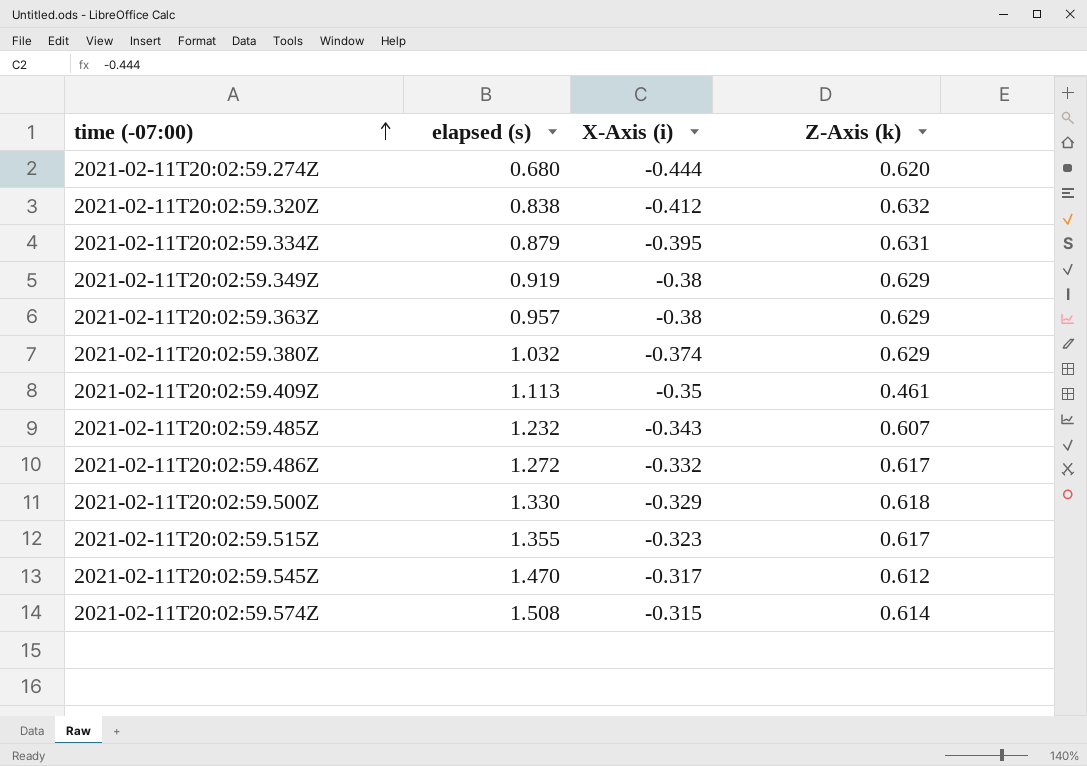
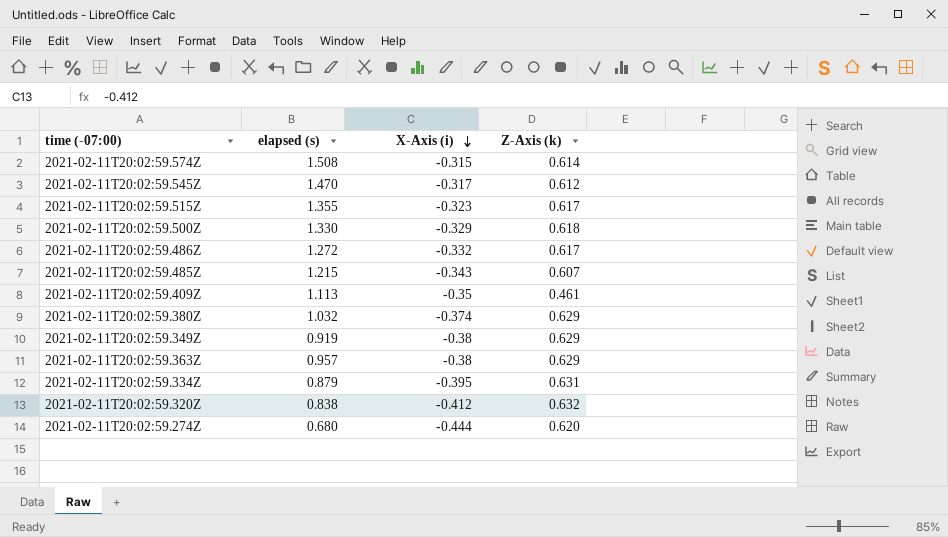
row order: time (-07:00) ascending -> X-Axis (i) descending
2021-02-11T20:02:59.485Z | elapsed (s): 1.232 -> 1.215

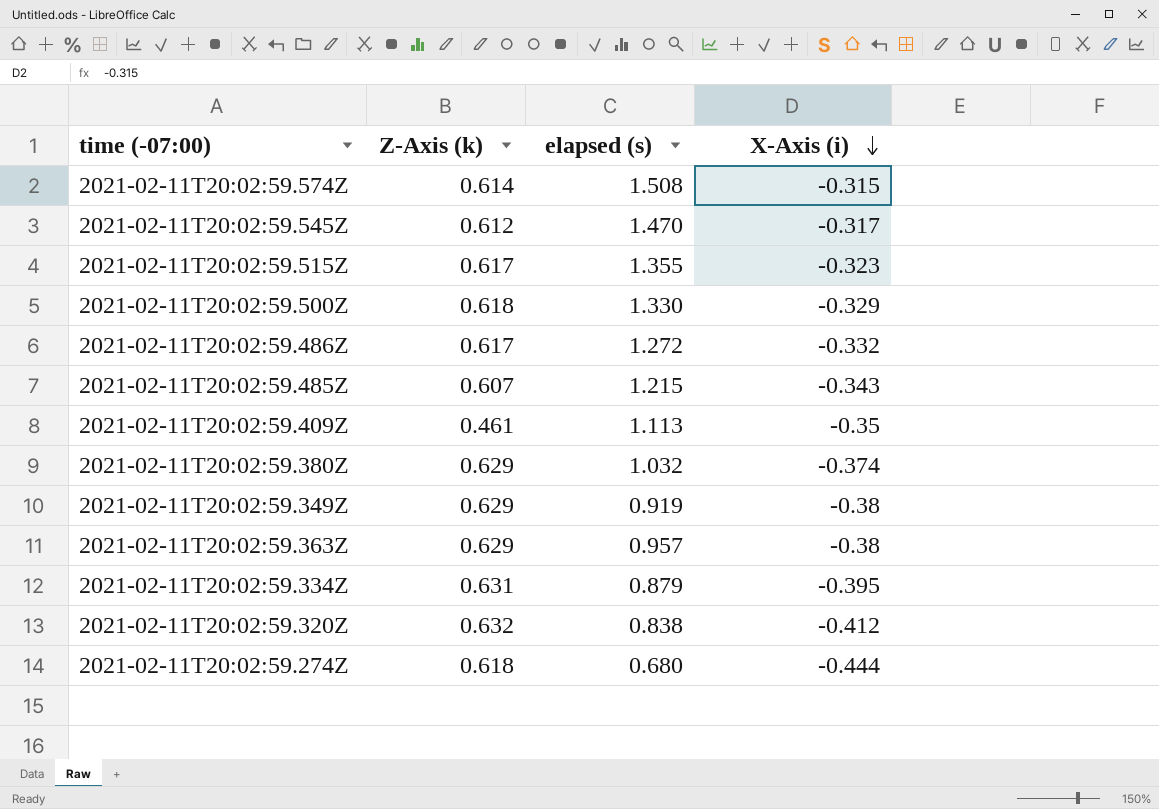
column Z-Axis (k) | position: 4 -> 2
2021-02-11T20:02:59.274Z | Z-Axis (k): 0.620 -> 0.618

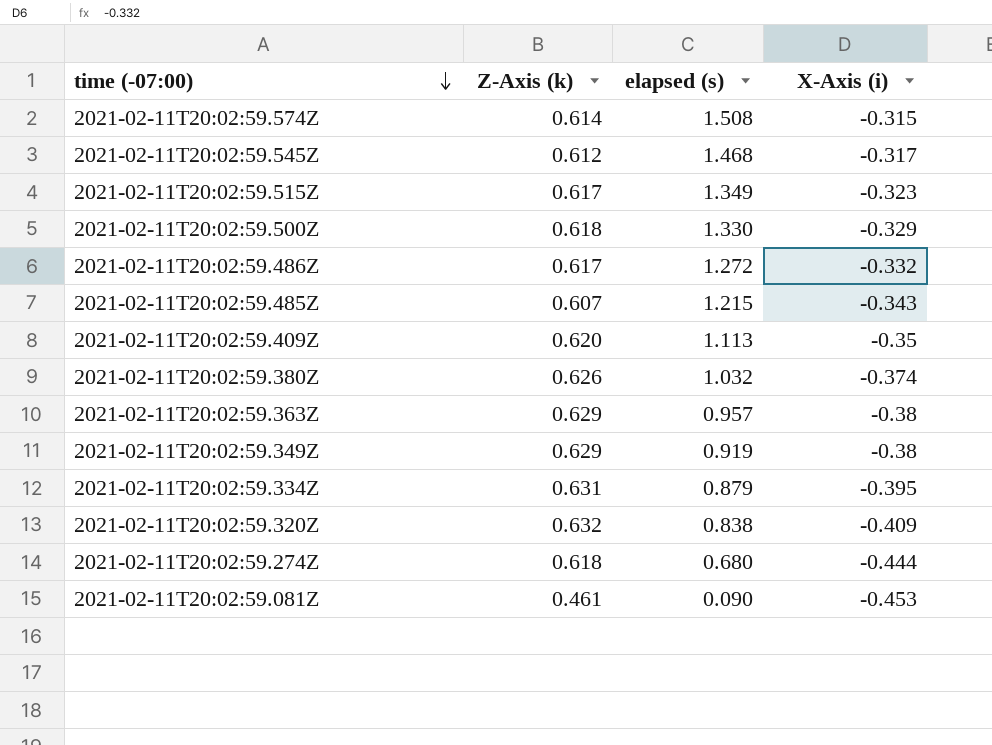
row order: X-Axis (i) descending -> time (-07:00) descending
2021-02-11T20:02:59.545Z | elapsed (s): 1.470 -> 1.468
2021-02-11T20:02:59.515Z | elapsed (s): 1.355 -> 1.349
2021-02-11T20:02:59.409Z | Z-Axis (k): 0.461 -> 0.620
2021-02-11T20:02:59.380Z | Z-Axis (k): 0.629 -> 0.626
2021-02-11T20:02:59.320Z | X-Axis (i): -0.412 -> -0.409
row 2021-02-11T20:02:59.081Z: none -> 0.461 | 0.090 | -0.453

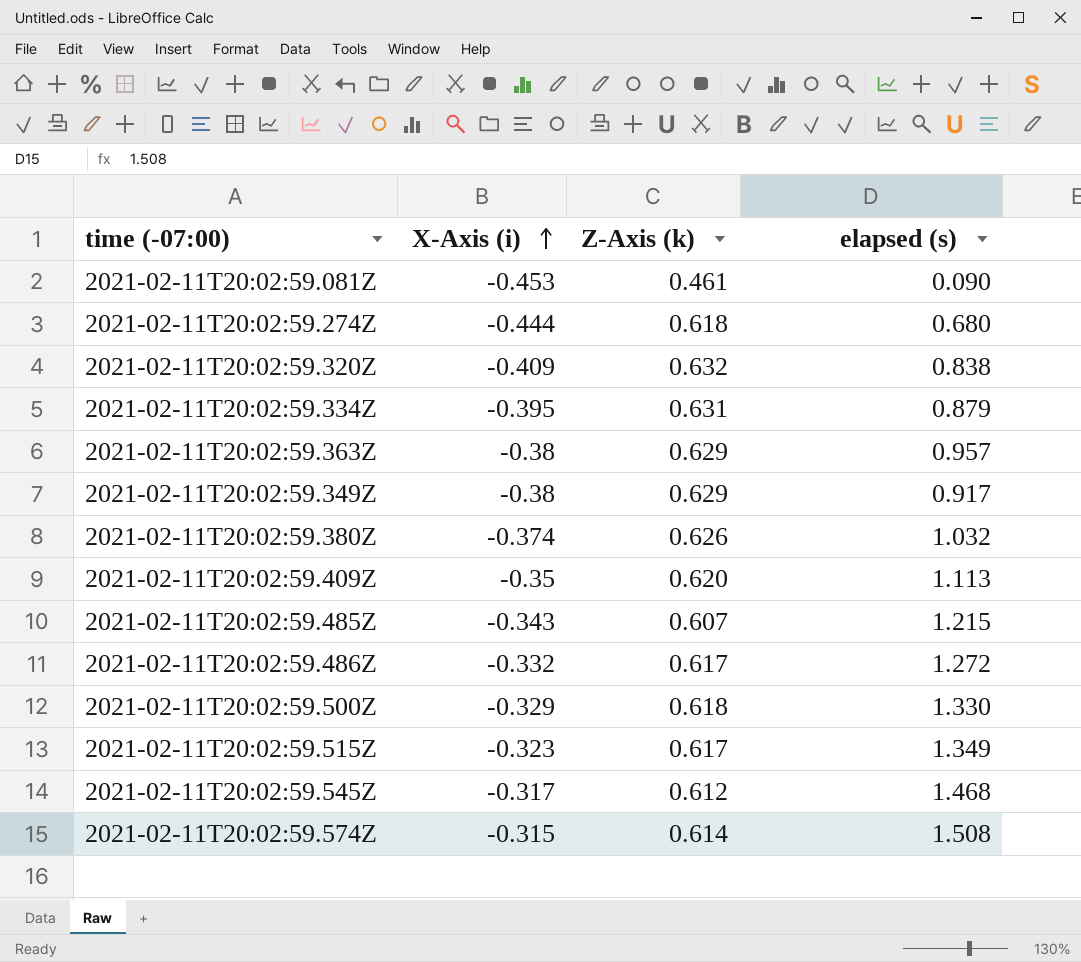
row order: time (-07:00) descending -> X-Axis (i) ascending
column X-Axis (i) | position: 4 -> 2
2021-02-11T20:02:59.349Z | elapsed (s): 0.919 -> 0.917

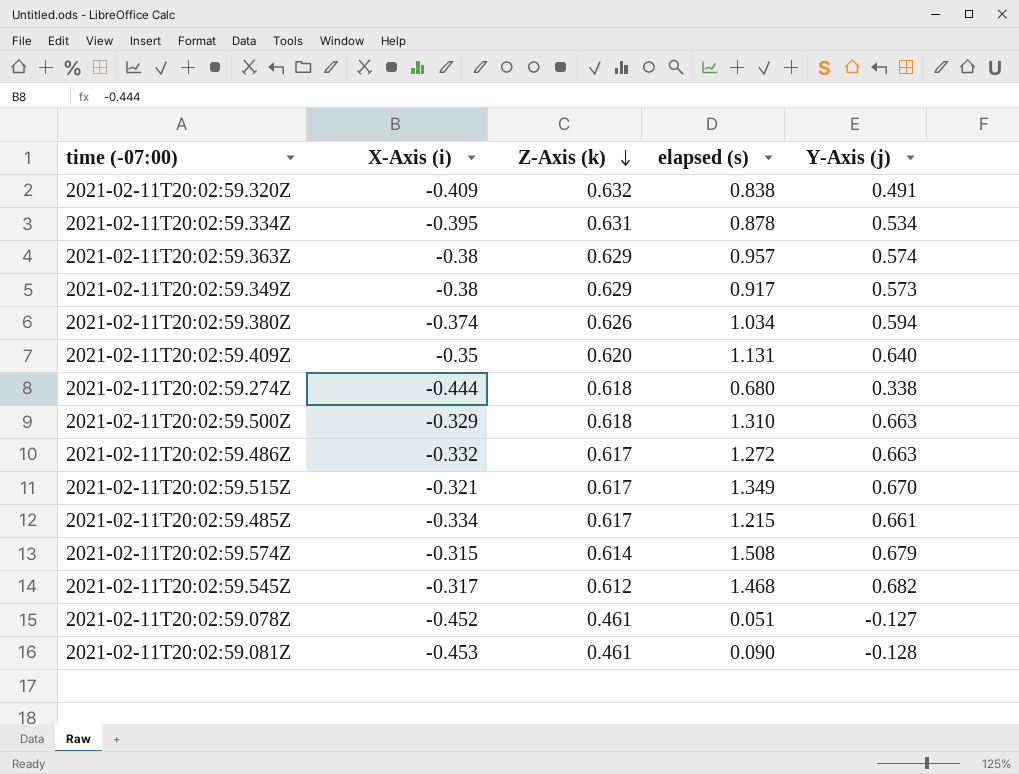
row order: X-Axis (i) ascending -> Z-Axis (k) descending
column Y-Axis (j) | position: none -> 5
2021-02-11T20:02:59.334Z | elapsed (s): 0.879 -> 0.878
2021-02-11T20:02:59.380Z | elapsed (s): 1.032 -> 1.034
2021-02-11T20:02:59.409Z | elapsed (s): 1.113 -> 1.131
2021-02-11T20:02:59.500Z | elapsed (s): 1.330 -> 1.310
2021-02-11T20:02:59.515Z | X-Axis (i): -0.323 -> -0.321
2021-02-11T20:02:59.485Z | X-Axis (i): -0.343 -> -0.334
2021-02-11T20:02:59.485Z | Z-Axis (k): 0.607 -> 0.617
row 2021-02-11T20:02:59.078Z: none -> -0.452 | 0.461 | 0.051 | -0.127

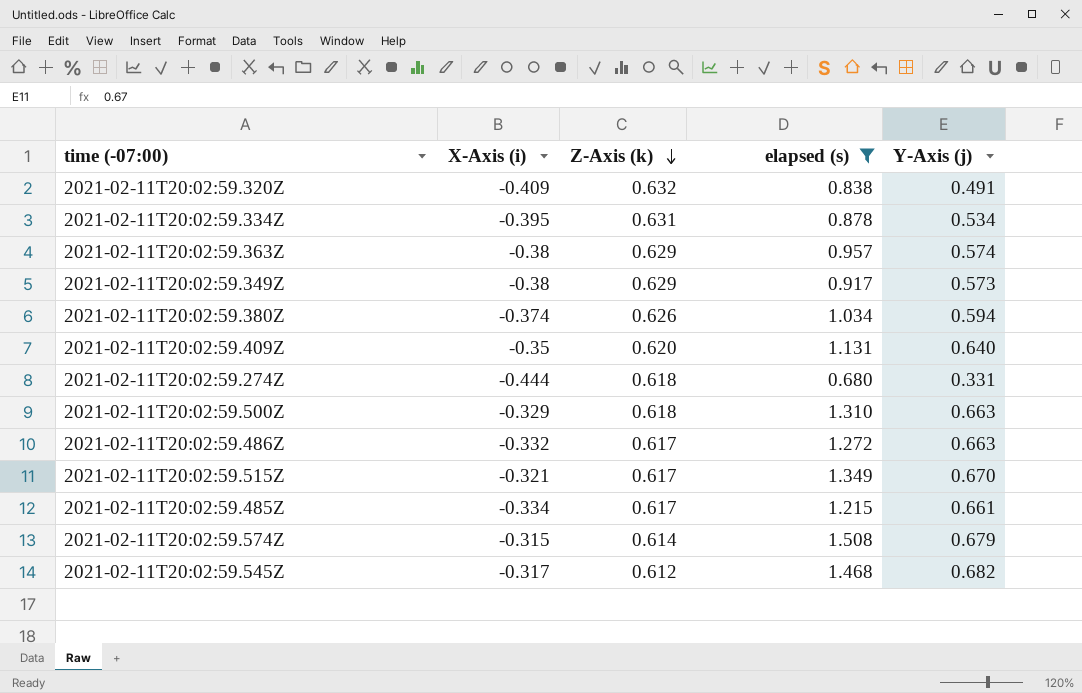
filter: none -> elapsed (s) >= 0.680
2021-02-11T20:02:59.274Z | Y-Axis (j): 0.338 -> 0.331

